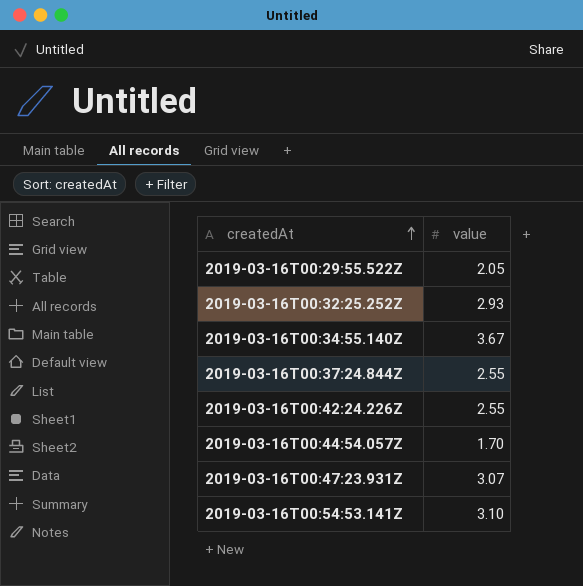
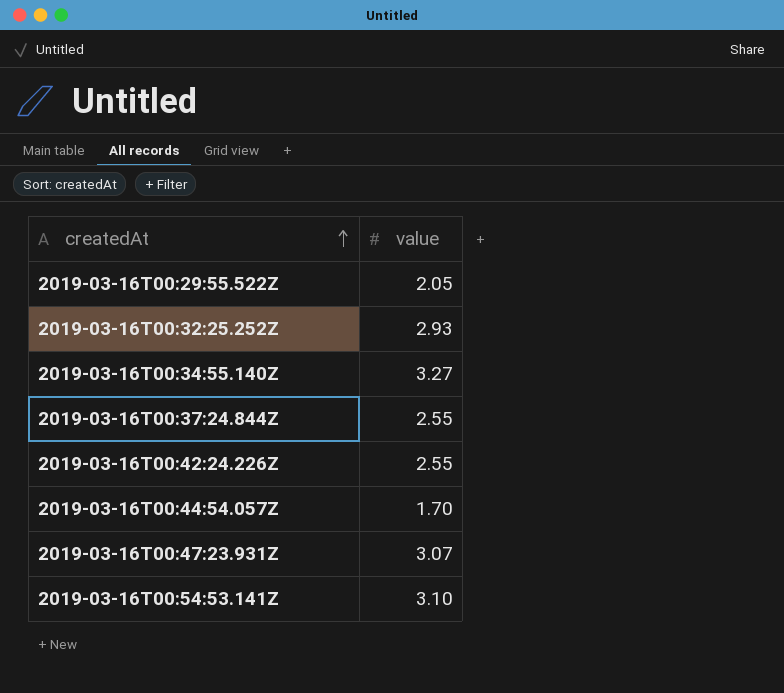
2019-03-16T00:34:55.140Z | value: 3.67 -> 3.27

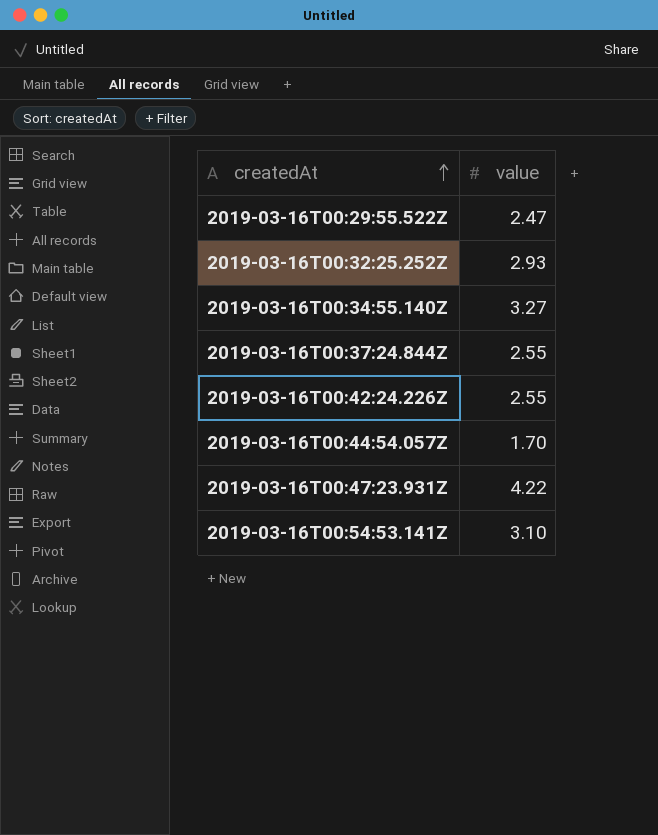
2019-03-16T00:29:55.522Z | value: 2.05 -> 2.47
2019-03-16T00:47:23.931Z | value: 3.07 -> 4.22

